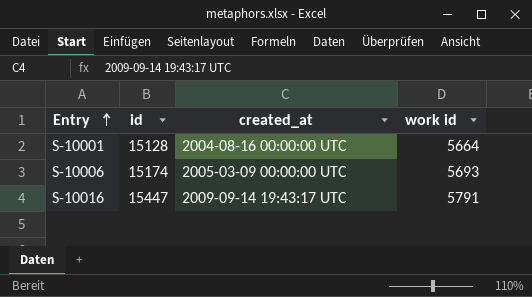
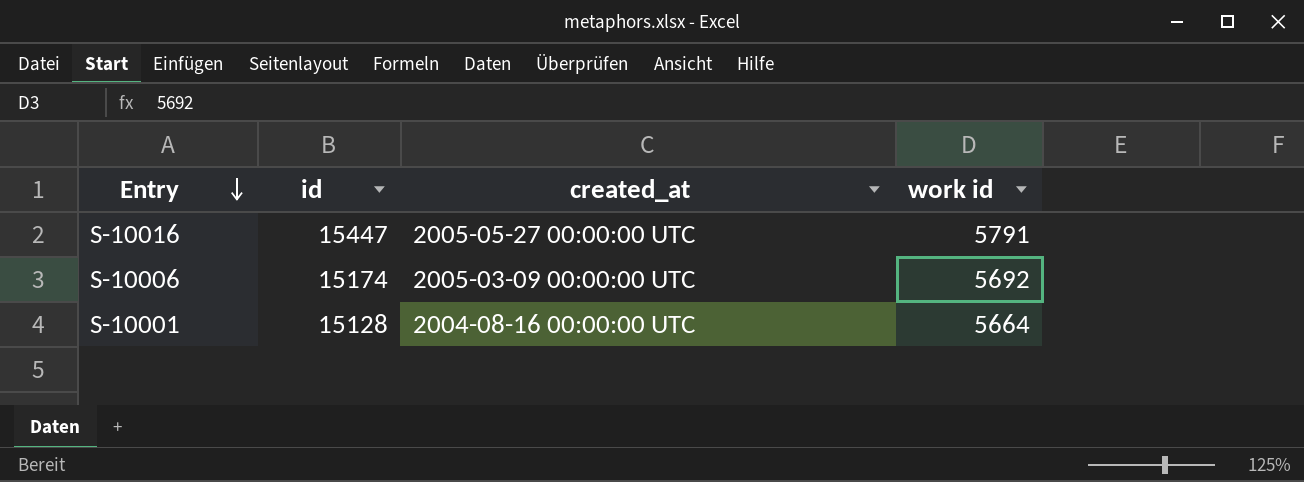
row order: Entry ascending -> Entry descending
S-10016 | created_at: 2009-09-14 19:43:17 UTC -> 2005-05-27 00:00:00 UTC
S-10006 | work id: 5693 -> 5692

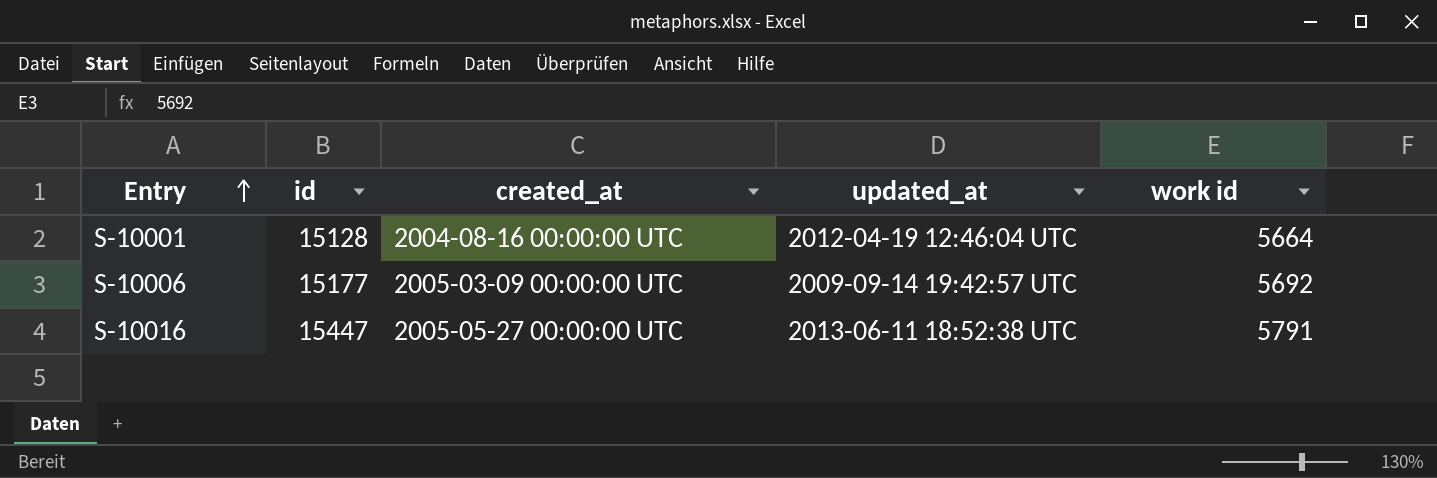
row order: Entry descending -> Entry ascending
column updated_at | position: none -> 4
S-10006 | id: 15174 -> 15177

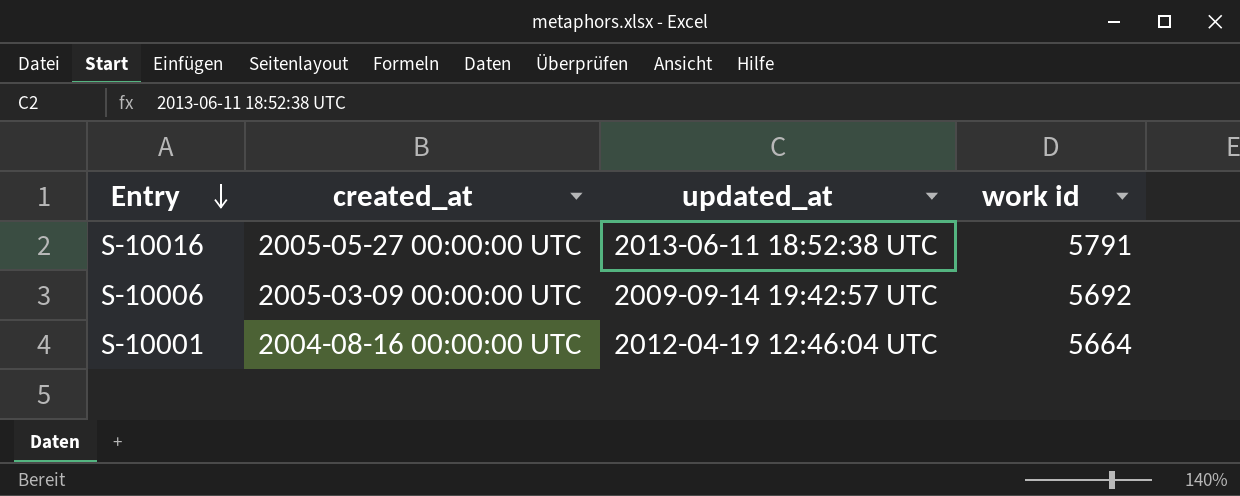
row order: Entry ascending -> Entry descending
column id | position: 2 -> none

